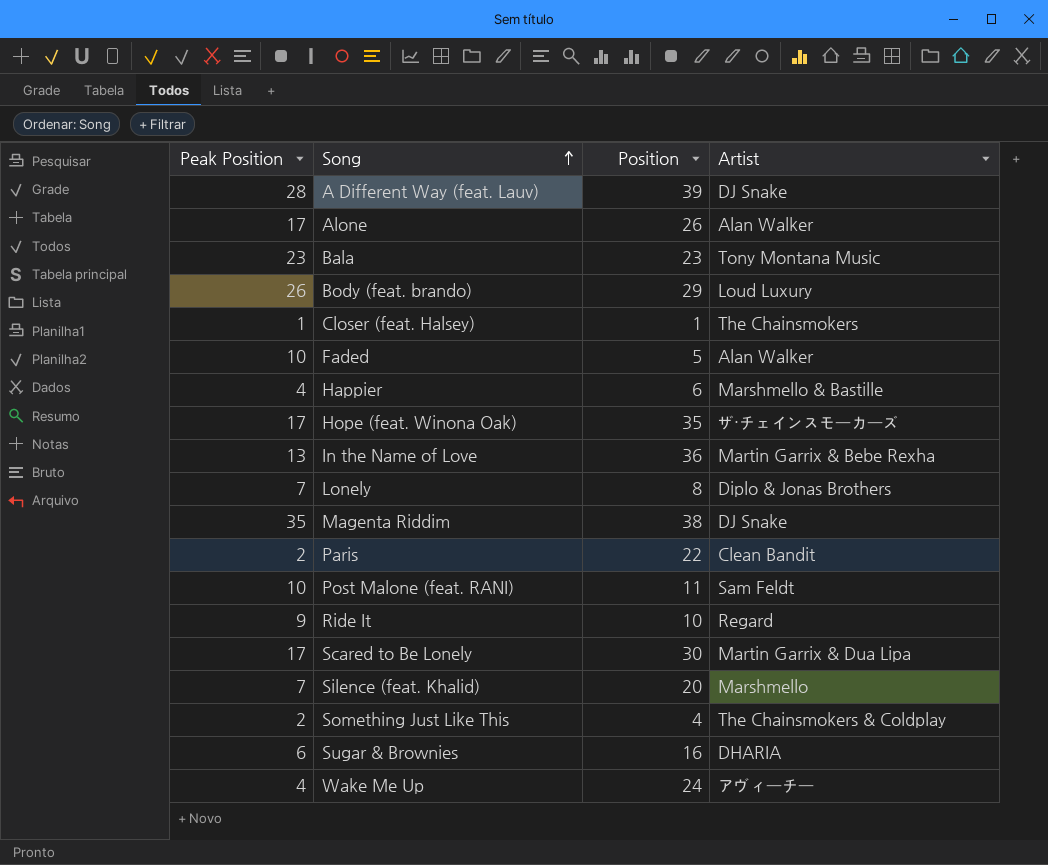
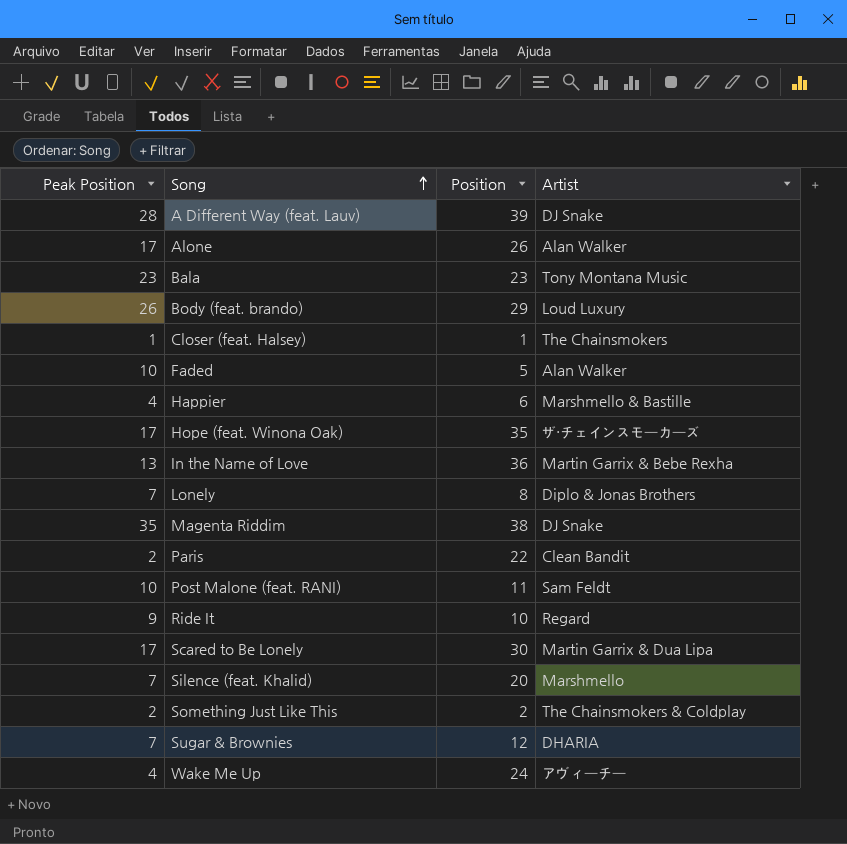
Something Just Like This | Position: 4 -> 2
Sugar & Brownies | Peak Position: 6 -> 7
Sugar & Brownies | Position: 16 -> 12

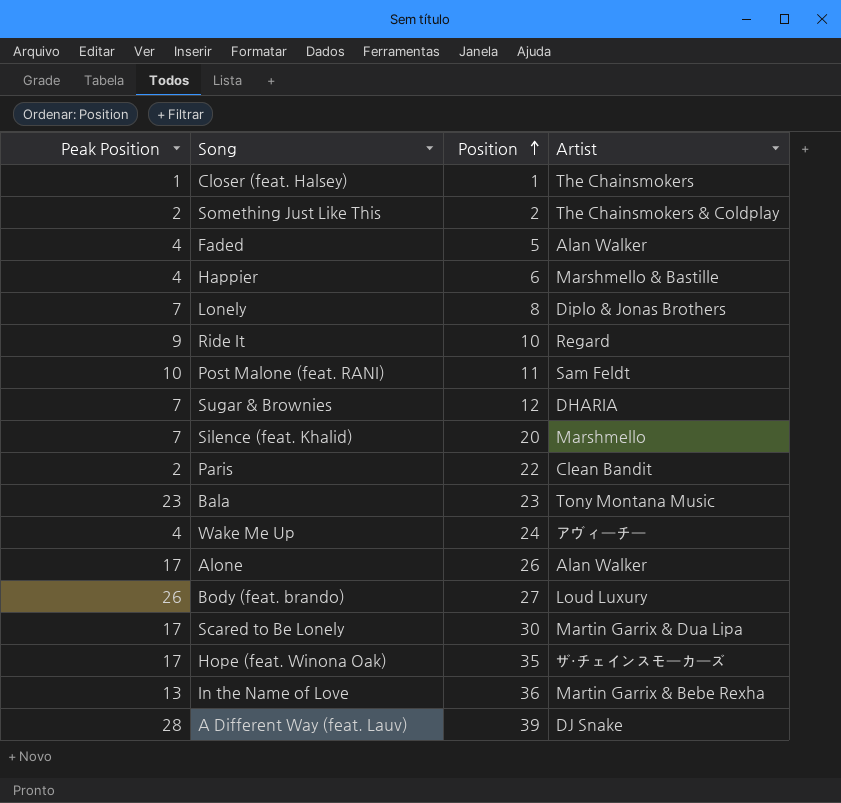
row order: Song ascending -> Position ascending
row Magenta Riddim: 35 | 38 | DJ Snake -> none
Faded | Peak Position: 10 -> 4
Body (feat. brando) | Position: 29 -> 27

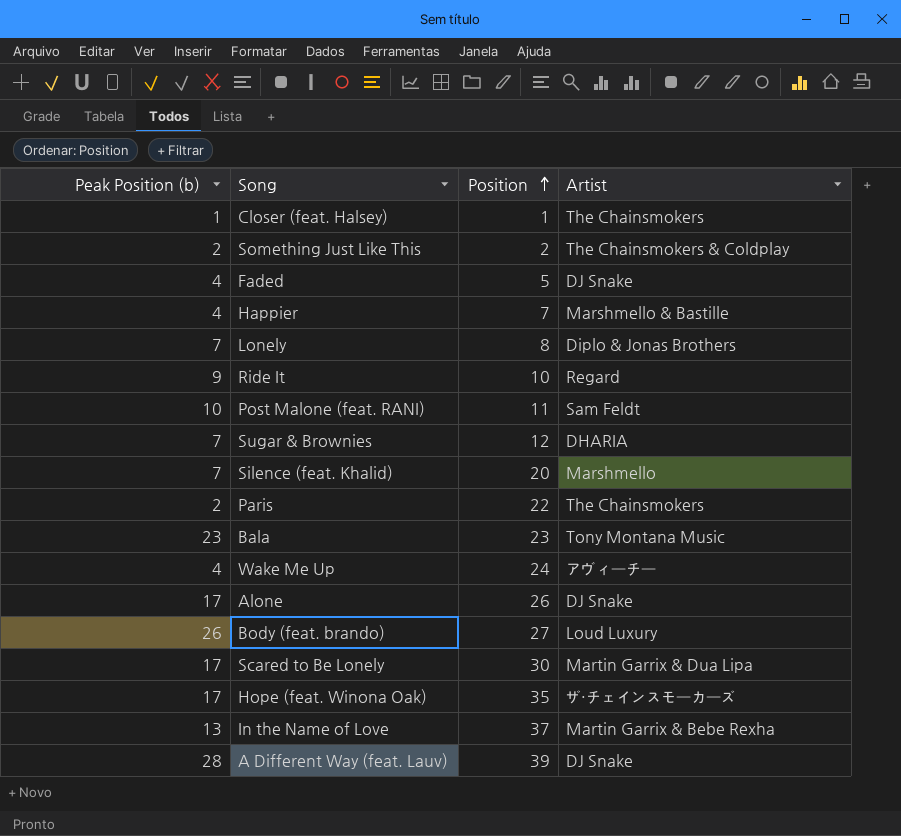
column name: Peak Position -> Peak Position (b)
Faded | Artist: Alan Walker -> DJ Snake
Happier | Position: 6 -> 7
Paris | Artist: Clean Bandit -> The Chainsmokers
Alone | Artist: Alan Walker -> DJ Snake
In the Name of Love | Position: 36 -> 37

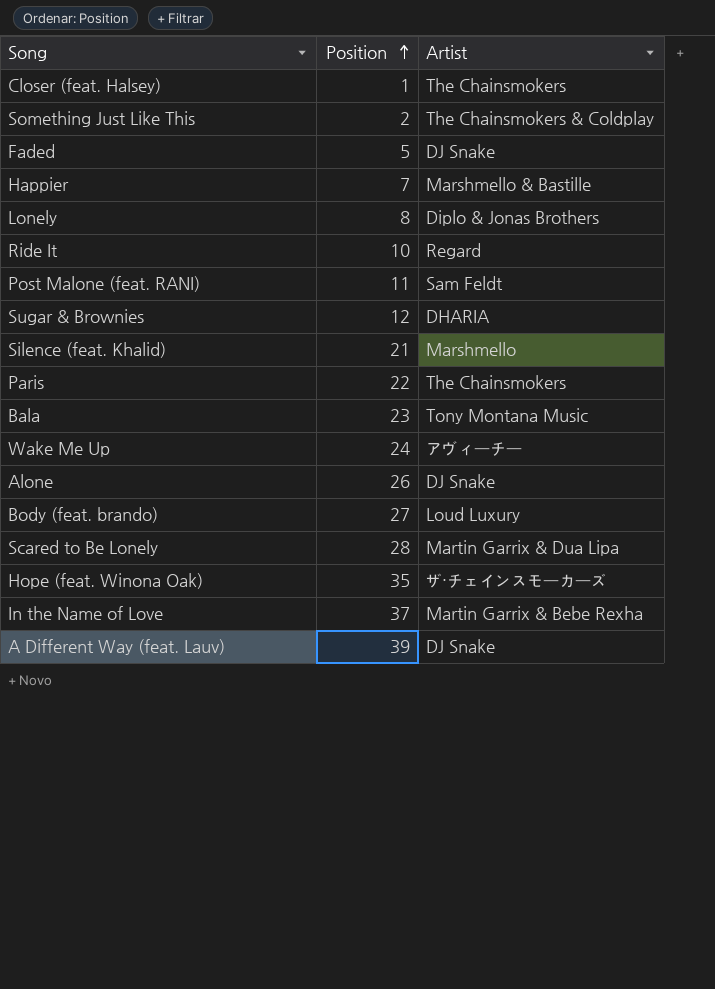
column Peak Position (b) | position: 1 -> none
Silence (feat. Khalid) | Position: 20 -> 21
Scared to Be Lonely | Position: 30 -> 28

